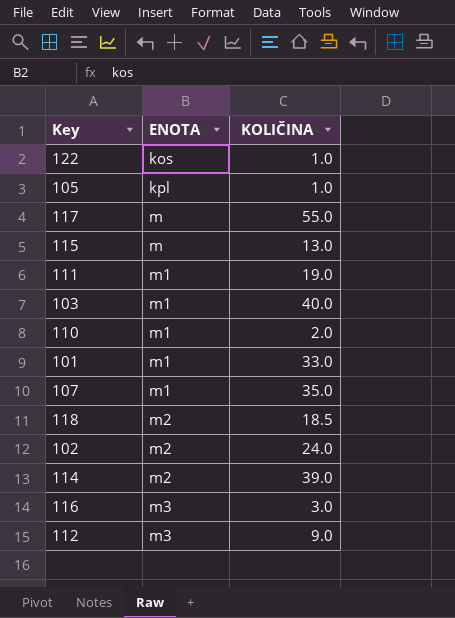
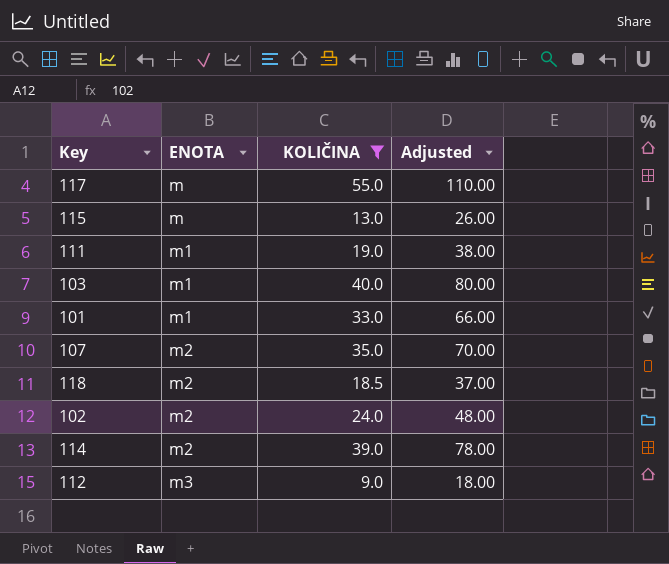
filter: none -> KOLIČINA >= 9.0
column Adjusted | formula: none -> [KOLIČINA] * 2
107 | ENOTA: m1 -> m2

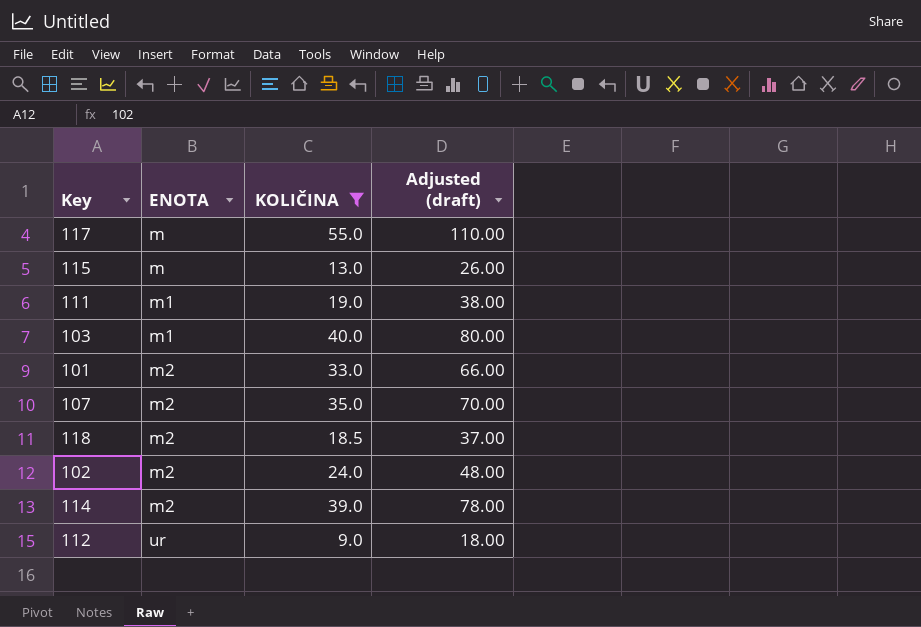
column name: Adjusted -> Adjusted (draft)
101 | ENOTA: m1 -> m2
112 | ENOTA: m3 -> ur

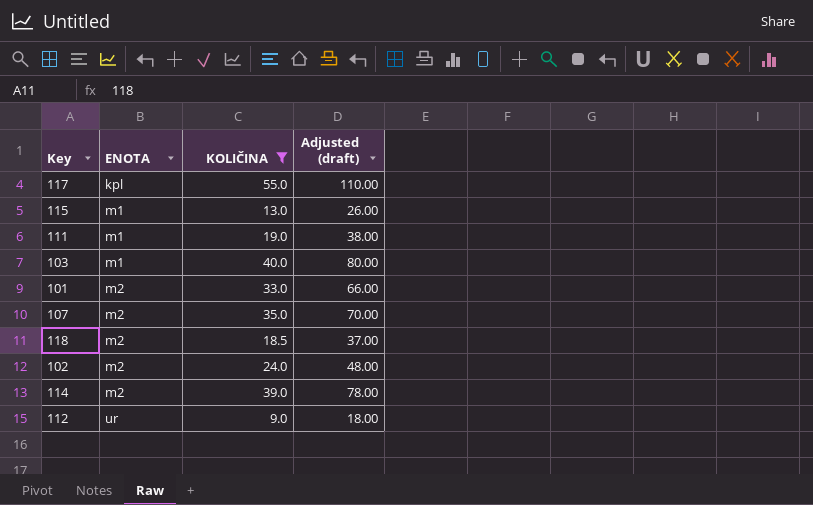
117 | ENOTA: m -> kpl
115 | ENOTA: m -> m1

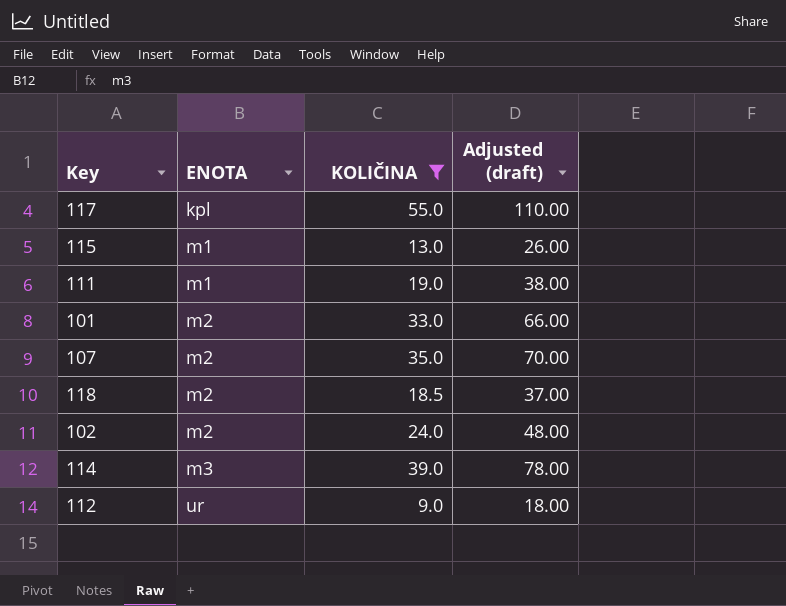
row 103: m1 | 40.0 | 80.00 -> none
114 | ENOTA: m2 -> m3

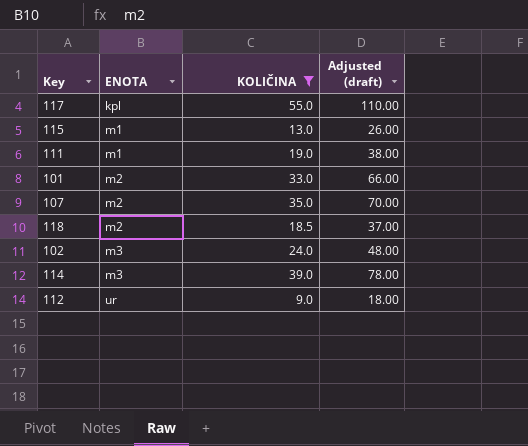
102 | ENOTA: m2 -> m3

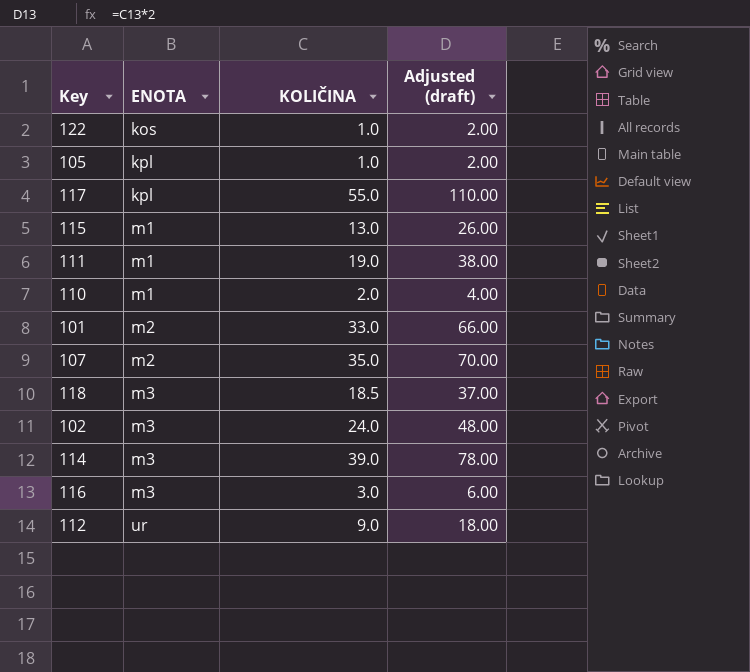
filter: KOLIČINA >= 9.0 -> none
118 | ENOTA: m2 -> m3

